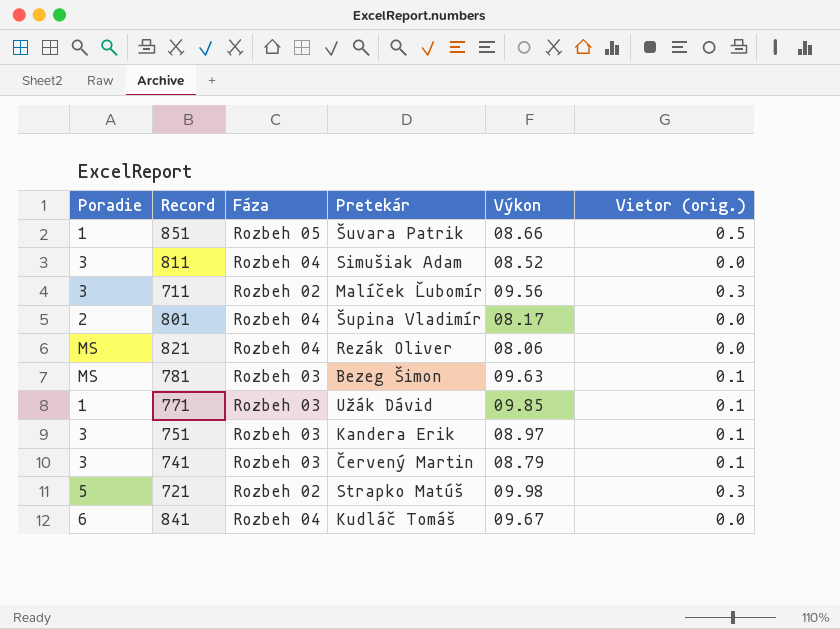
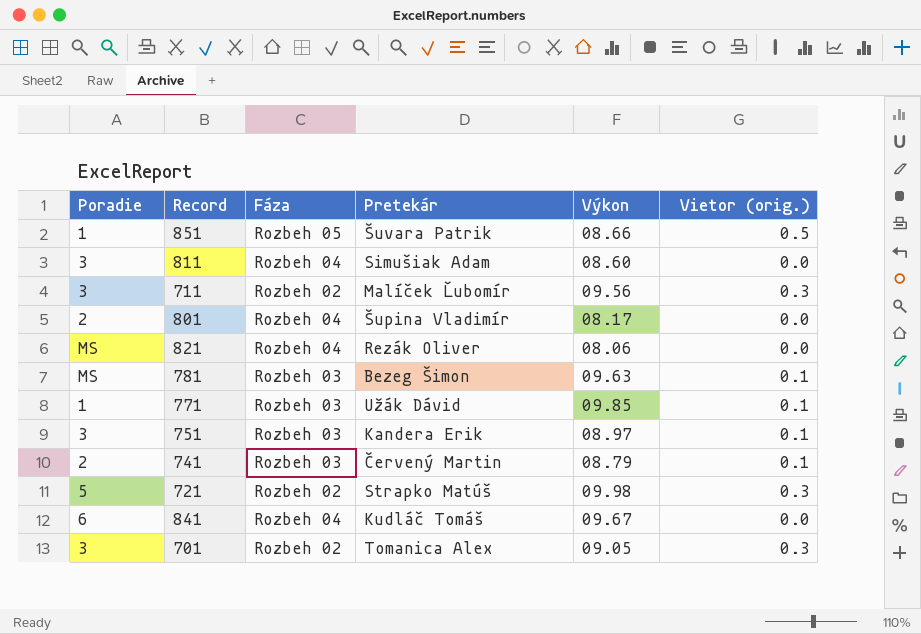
811 | Výkon: 08.52 -> 08.60
741 | Poradie: 3 -> 2
row 701: none -> 3 | Rozbeh 02 | Tomanica Alex | 09.05 | 0.3

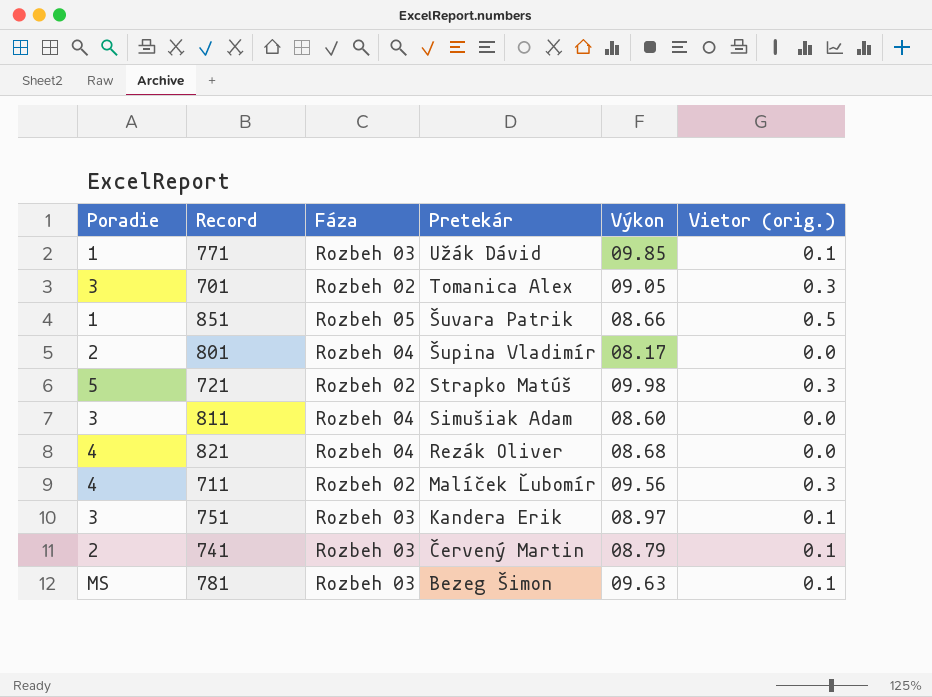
row order: none -> Pretekár descending
row 841: 6 | Rozbeh 04 | Kudláč Tomáš | 09.67 | 0.0 -> none
821 | Poradie: MS -> 4
821 | Výkon: 08.06 -> 08.68
711 | Poradie: 3 -> 4

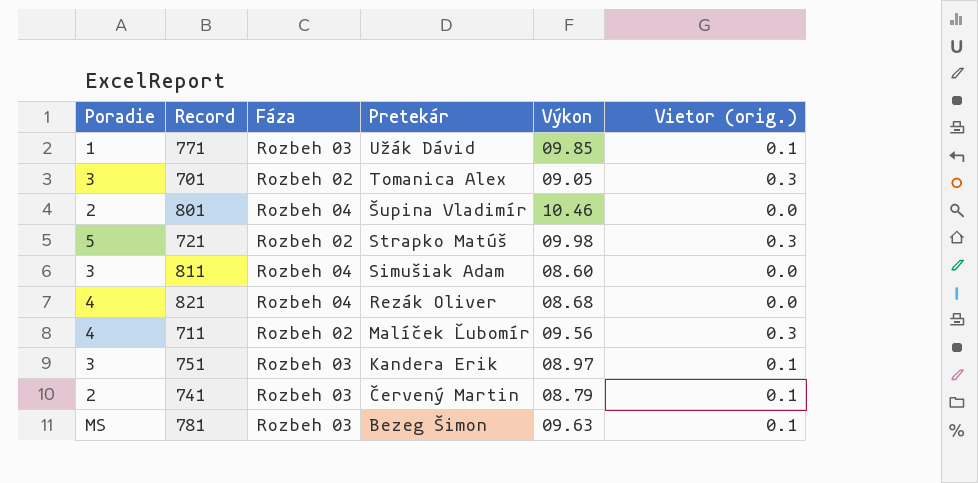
row 851: 1 | Rozbeh 05 | Šuvara Patrik | 08.66 | 0.5 -> none
801 | Výkon: 08.17 -> 10.46

